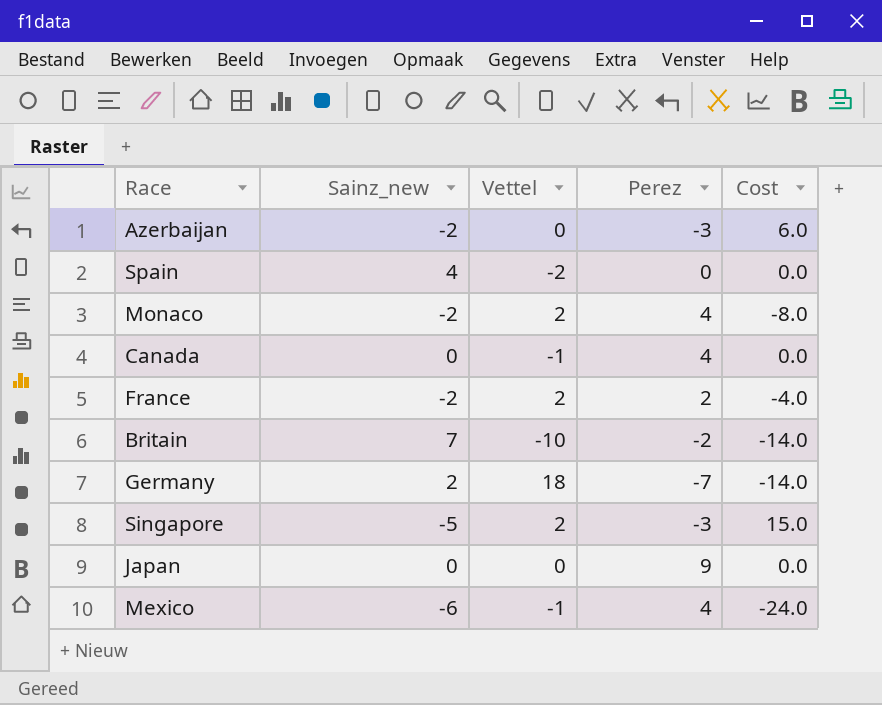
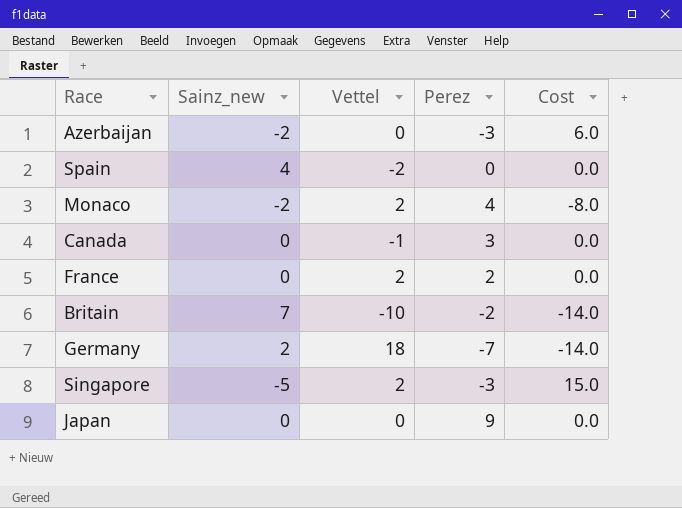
row Mexico: -6 | -1 | 4 | -24.0 -> none
Canada | Perez: 4 -> 3
France | Sainz_new: -2 -> 0
France | Cost: -4.0 -> 0.0

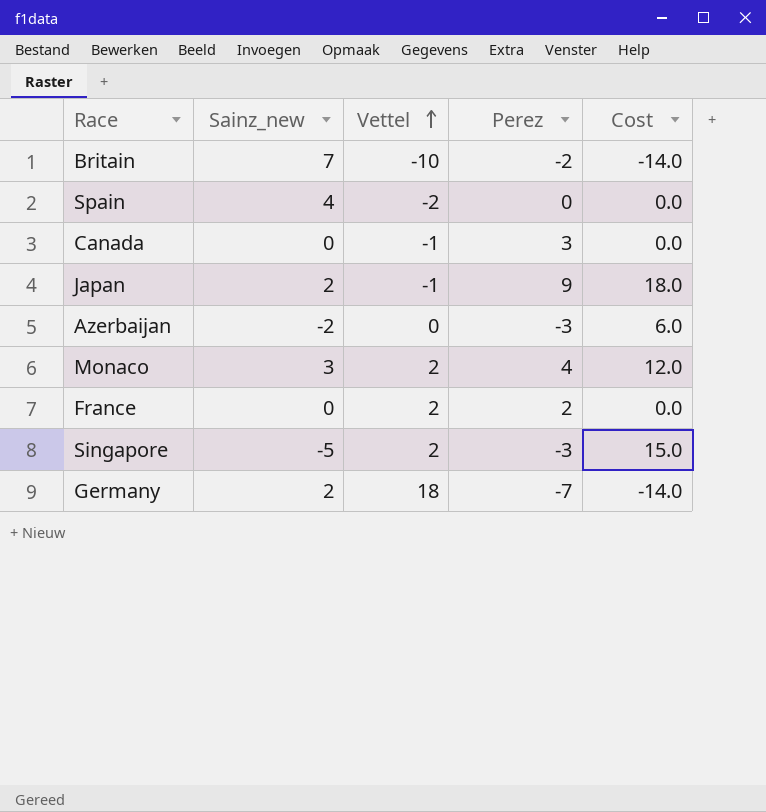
row order: none -> Vettel ascending
Japan | Sainz_new: 0 -> 2
Japan | Vettel: 0 -> -1
Japan | Cost: 0.0 -> 18.0
Monaco | Sainz_new: -2 -> 3
Monaco | Cost: -8.0 -> 12.0

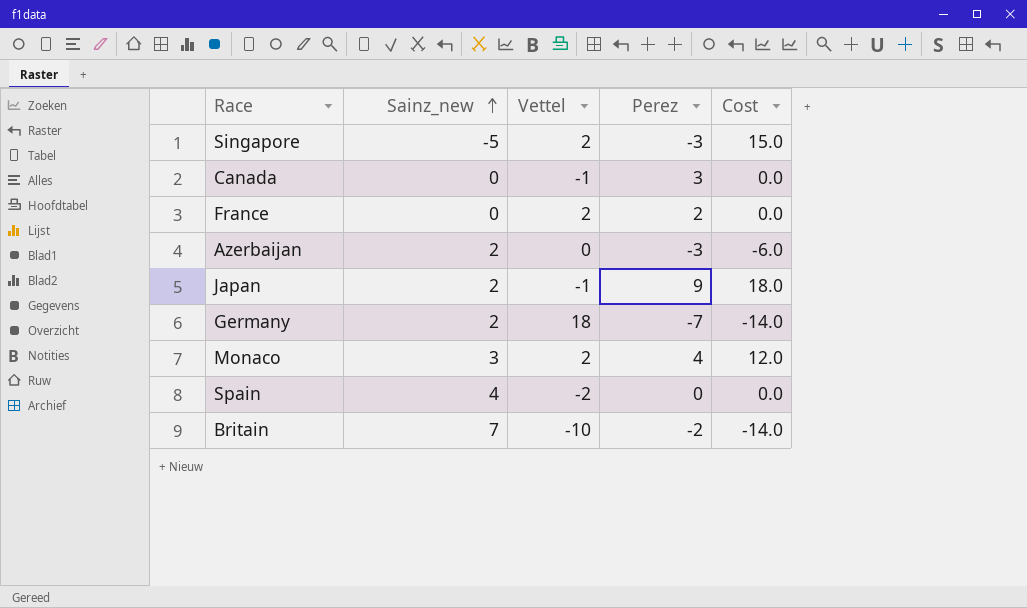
row order: Vettel ascending -> Sainz_new ascending
Azerbaijan | Sainz_new: -2 -> 2
Azerbaijan | Cost: 6.0 -> -6.0

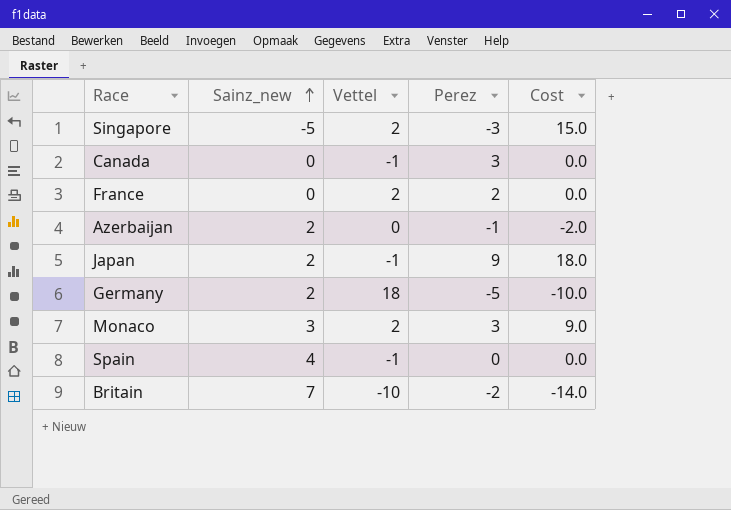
Azerbaijan | Perez: -3 -> -1
Azerbaijan | Cost: -6.0 -> -2.0
Germany | Perez: -7 -> -5
Germany | Cost: -14.0 -> -10.0
Monaco | Perez: 4 -> 3
Monaco | Cost: 12.0 -> 9.0
Spain | Vettel: -2 -> -1

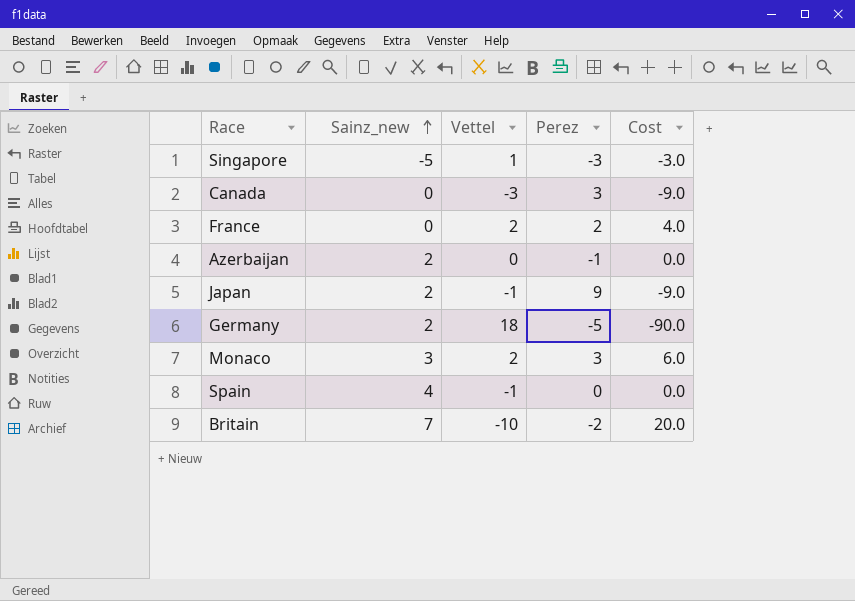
column Cost | formula: [Sainz_new] * [Perez] -> [Vettel] * [Perez]
Singapore | Vettel: 2 -> 1
Canada | Vettel: -1 -> -3

